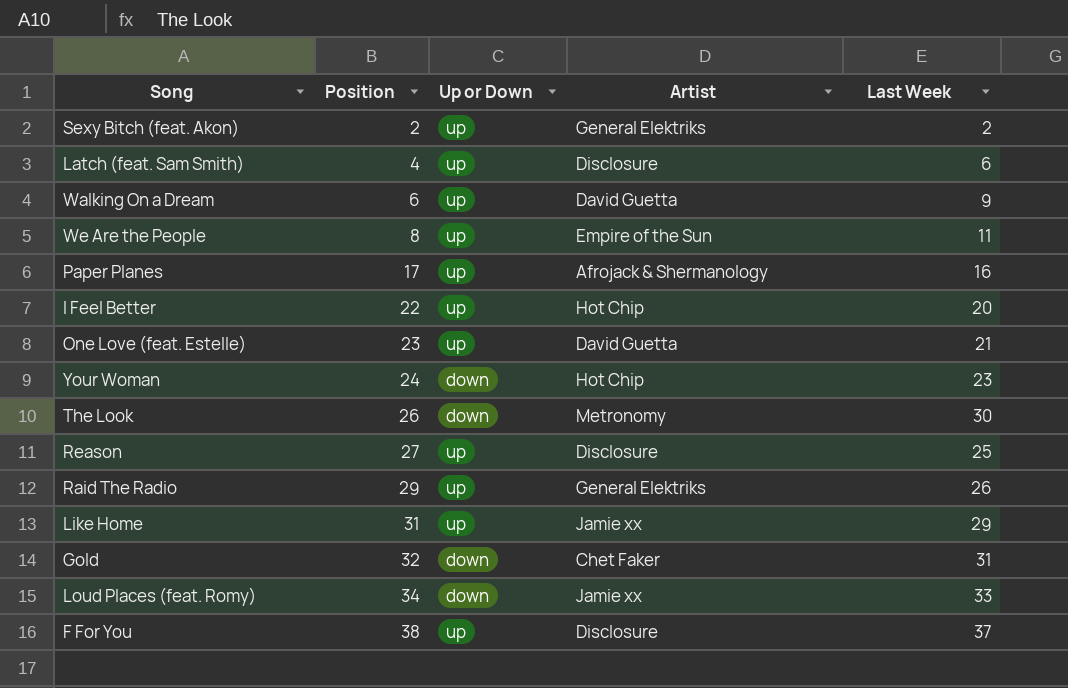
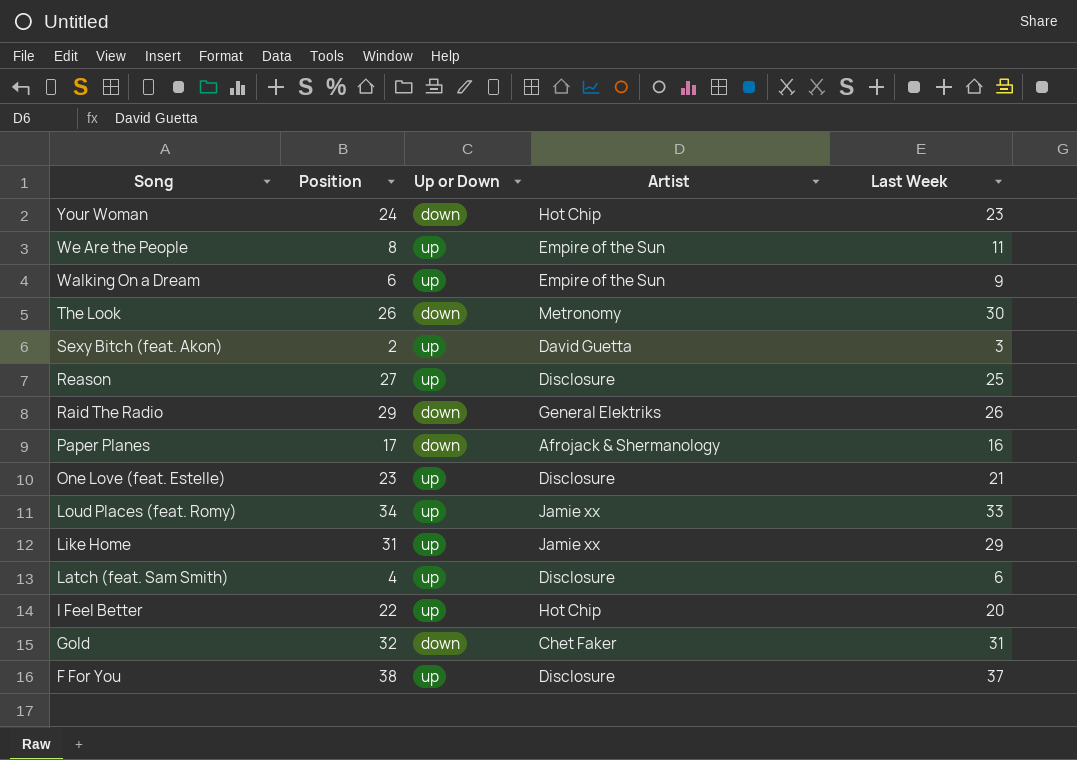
row order: Position ascending -> Song descending
Walking On a Dream | Artist: David Guetta -> Empire of the Sun
Sexy Bitch (feat. Akon) | Artist: General Elektriks -> David Guetta
Sexy Bitch (feat. Akon) | Last Week: 2 -> 3
Raid The Radio | Up or Down: up -> down
Paper Planes | Up or Down: up -> down
One Love (feat. Estelle) | Artist: David Guetta -> Disclosure
Loud Places (feat. Romy) | Up or Down: down -> up

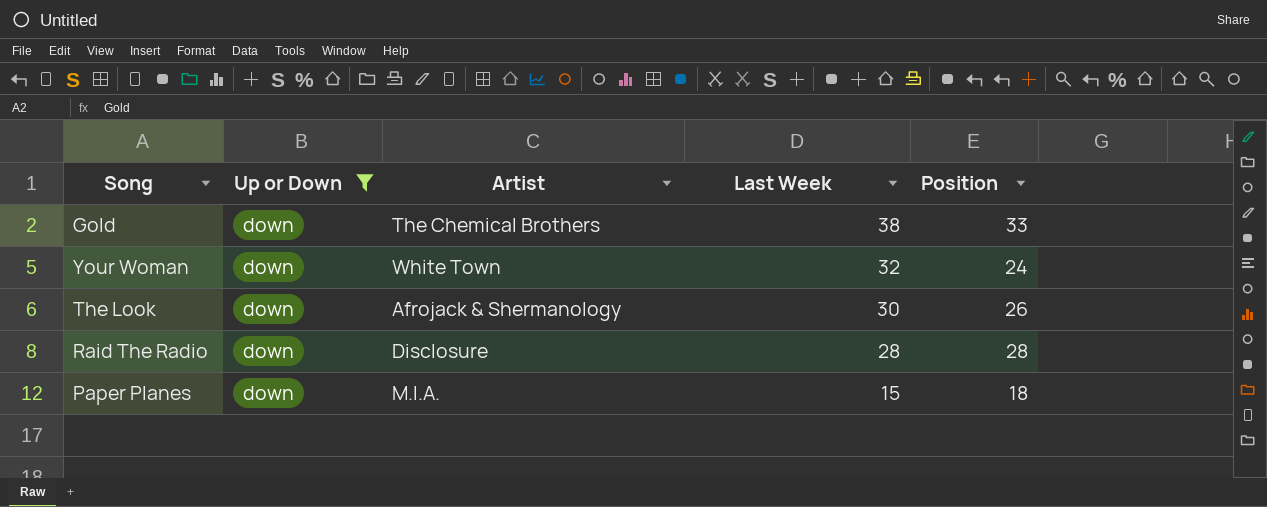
filter: none -> Up or Down = down
row order: Song descending -> Last Week descending
column Position | position: 2 -> 5
Gold | Artist: Chet Faker -> The Chemical Brothers
Gold | Last Week: 31 -> 38
Gold | Position: 32 -> 33
Your Woman | Artist: Hot Chip -> White Town
Your Woman | Last Week: 23 -> 32
The Look | Artist: Metronomy -> Afrojack & Shermanology
Raid The Radio | Artist: General Elektriks -> Disclosure
Raid The Radio | Last Week: 26 -> 28
Raid The Radio | Position: 29 -> 28
Paper Planes | Artist: Afrojack & Shermanology -> M.I.A.
Paper Planes | Last Week: 16 -> 15
Paper Planes | Position: 17 -> 18

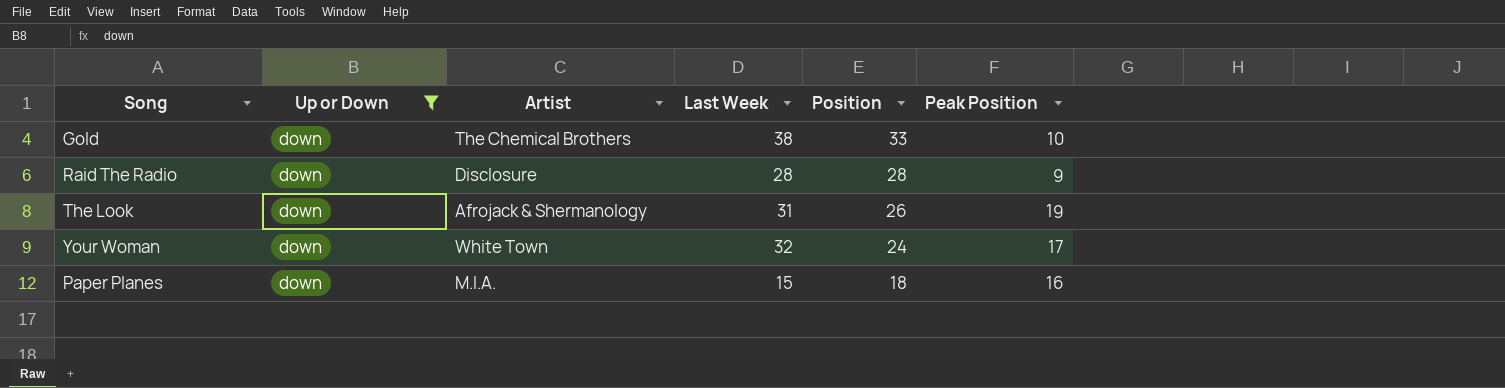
row order: Last Week descending -> Position descending
column Peak Position | position: none -> 6
The Look | Last Week: 30 -> 31

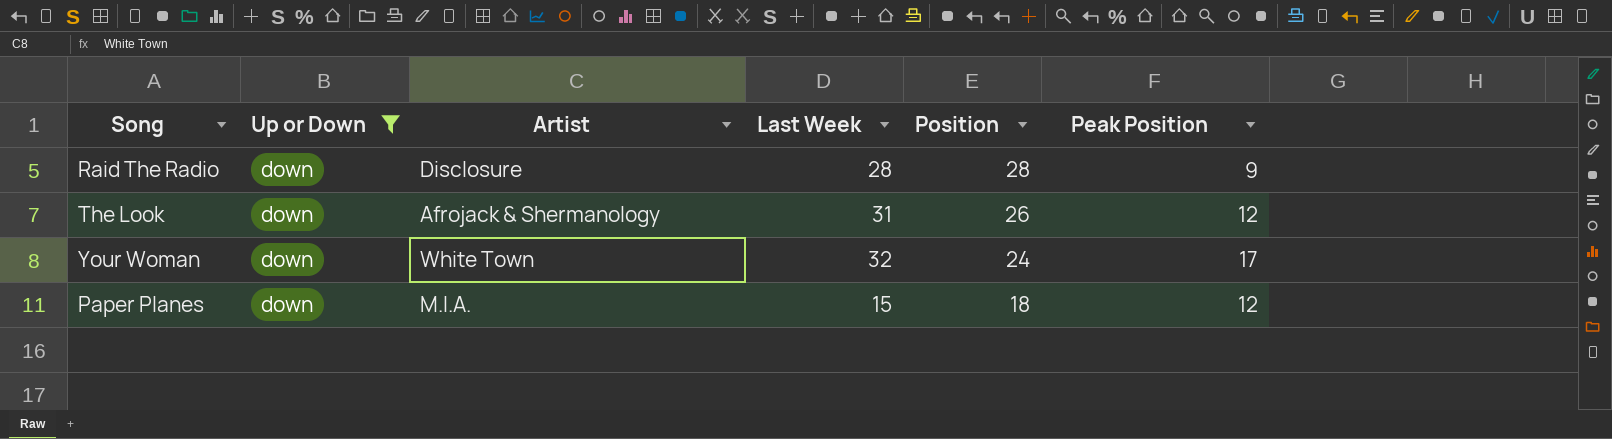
row Gold: down | The Chemical Brothers | 38 | 33 | 10 -> none
The Look | Peak Position: 19 -> 12
Paper Planes | Peak Position: 16 -> 12

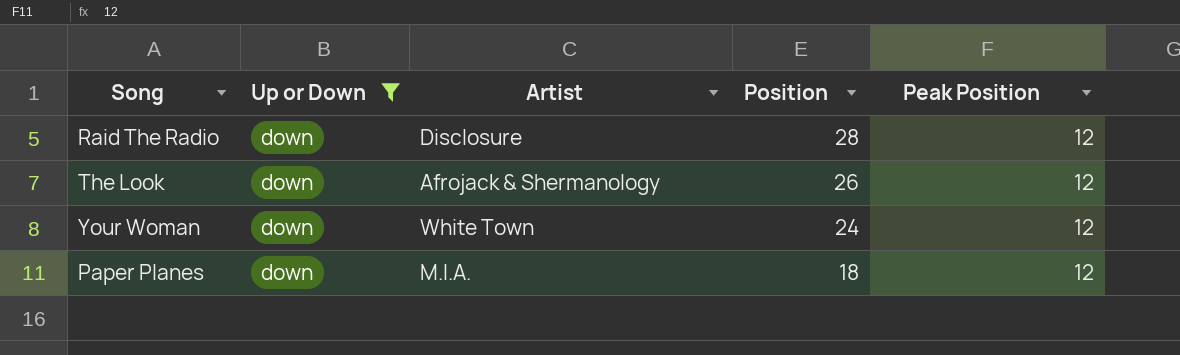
column Last Week | position: 4 -> none
Raid The Radio | Peak Position: 9 -> 12
Your Woman | Peak Position: 17 -> 12

